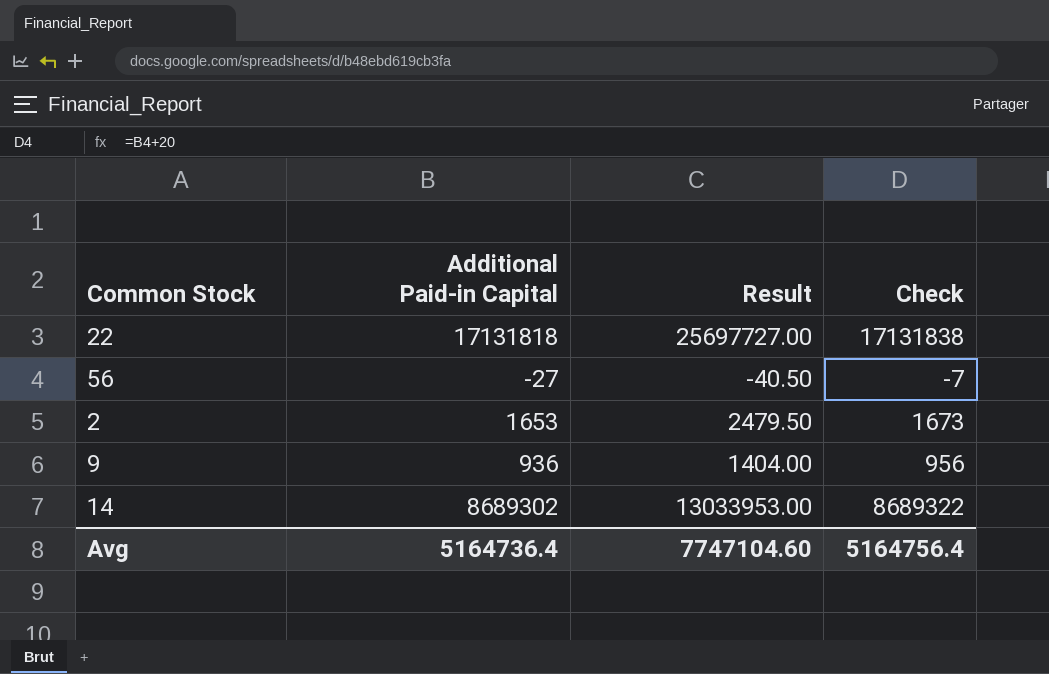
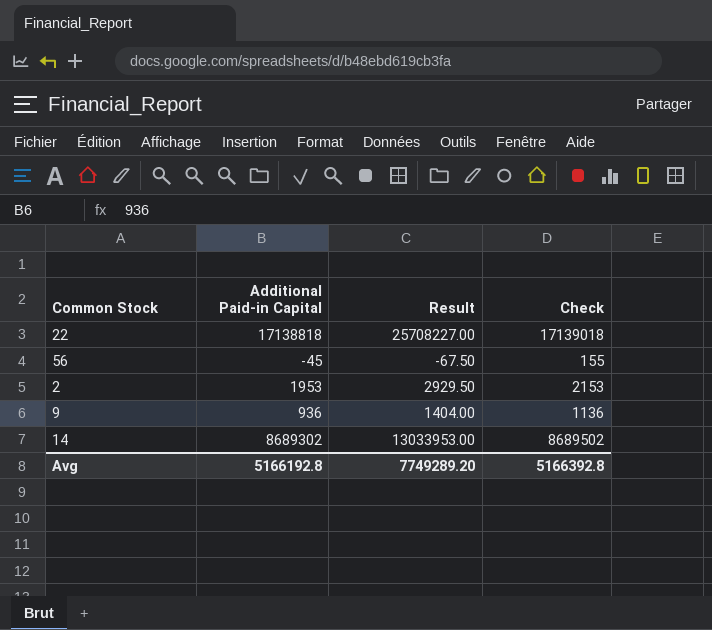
column Check | formula: [Additional Paid-in Capital] + 20 -> [Additional Paid-in Capital] + 200
22 | Additional Paid-in Capital: 17131818 -> 17138818
22 | Result: 25697727.00 -> 25708227.00
56 | Additional Paid-in Capital: -27 -> -45
56 | Result: -40.50 -> -67.50
2 | Additional Paid-in Capital: 1653 -> 1953
2 | Result: 2479.50 -> 2929.50
Avg | Additional Paid-in Capital: 5164736.4 -> 5166192.8
Avg | Result: 7747104.60 -> 7749289.20
Avg | Check: 5164756.4 -> 5166392.8

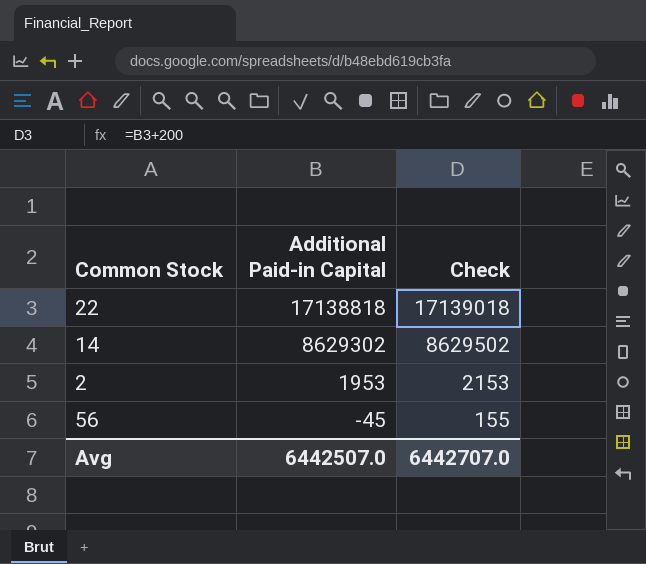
row order: none -> Additional Paid-in Capital descending
column Result | formula: [Additional Paid-in Capital] * 1.5 -> none
row 9: 936 | 1404.00 | 1136 -> none
14 | Additional Paid-in Capital: 8689302 -> 8629302
14 | Check: 8689502 -> 8629502
Avg | Additional Paid-in Capital: 5166192.8 -> 6442507.0
Avg | Check: 5166392.8 -> 6442707.0

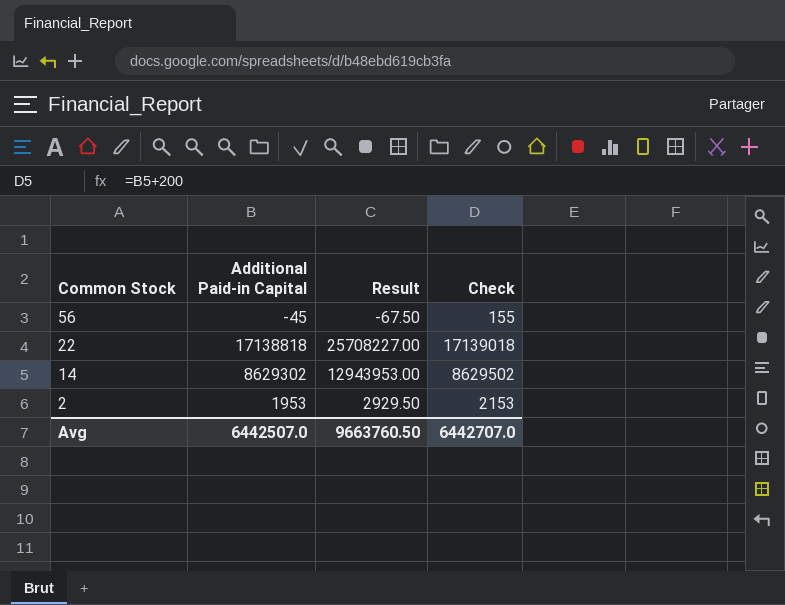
row order: Additional Paid-in Capital descending -> Common Stock descending
column Result | formula: none -> [Additional Paid-in Capital] * 1.5

